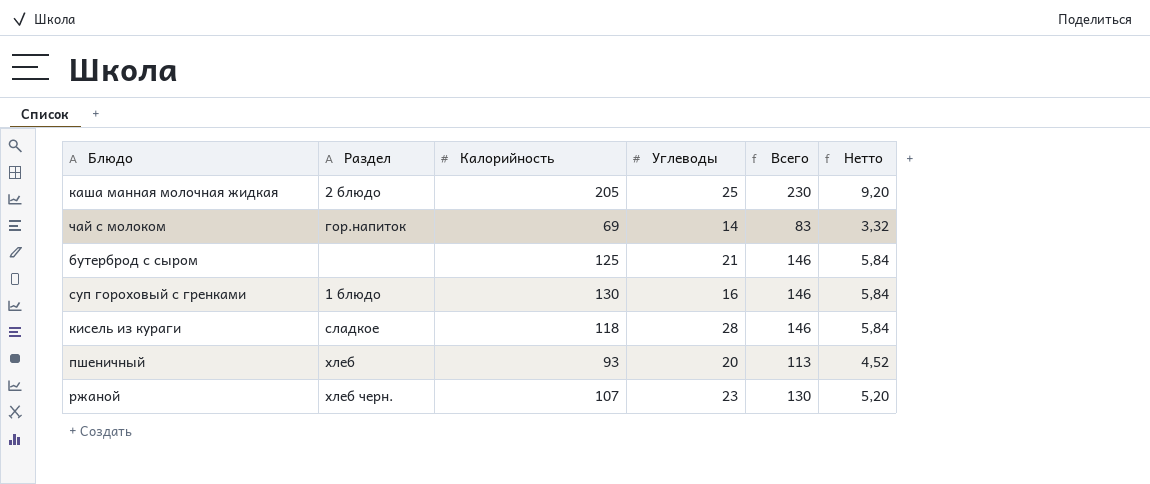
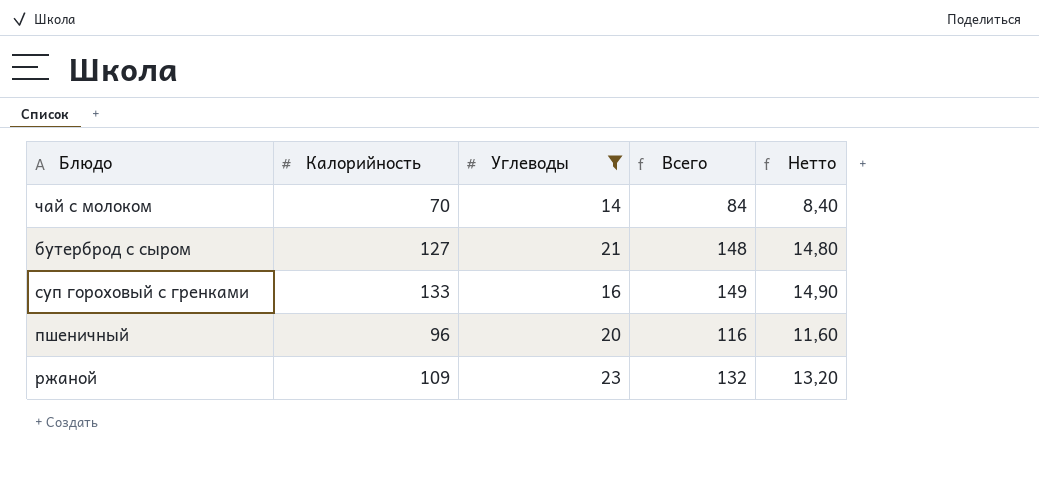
filter: none -> Углеводы <= 23
column Раздел | position: 2 -> none
column Нетто | formula: [Всего] * 0,04 -> [Всего] * 0,1
чай с молоком | Калорийность: 69 -> 70
чай с молоком | Всего: 83 -> 84
бутерброд с сыром | Калорийность: 125 -> 127
бутерброд с сыром | Всего: 146 -> 148
суп гороховый с гренками | Калорийность: 130 -> 133
суп гороховый с гренками | Всего: 146 -> 149
пшеничный | Калорийность: 93 -> 96
пшеничный | Всего: 113 -> 116
ржаной | Калорийность: 107 -> 109
ржаной | Всего: 130 -> 132

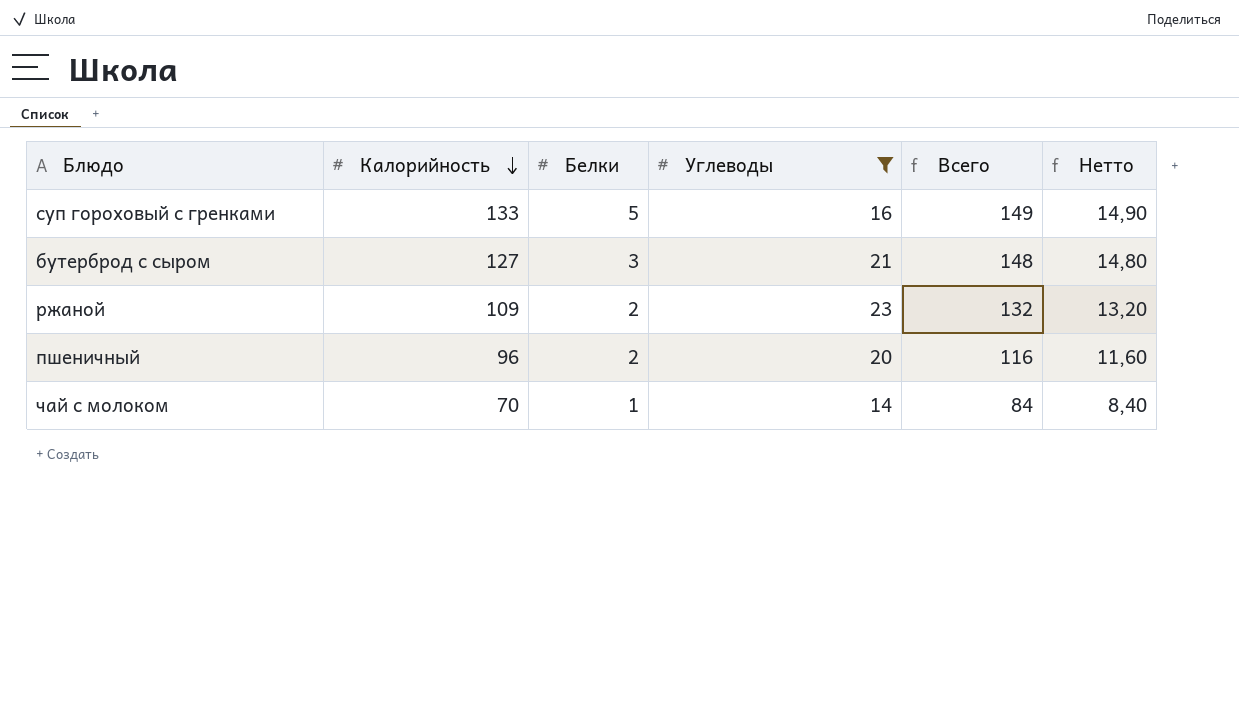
row order: none -> Калорийность descending
column Белки | position: none -> 3

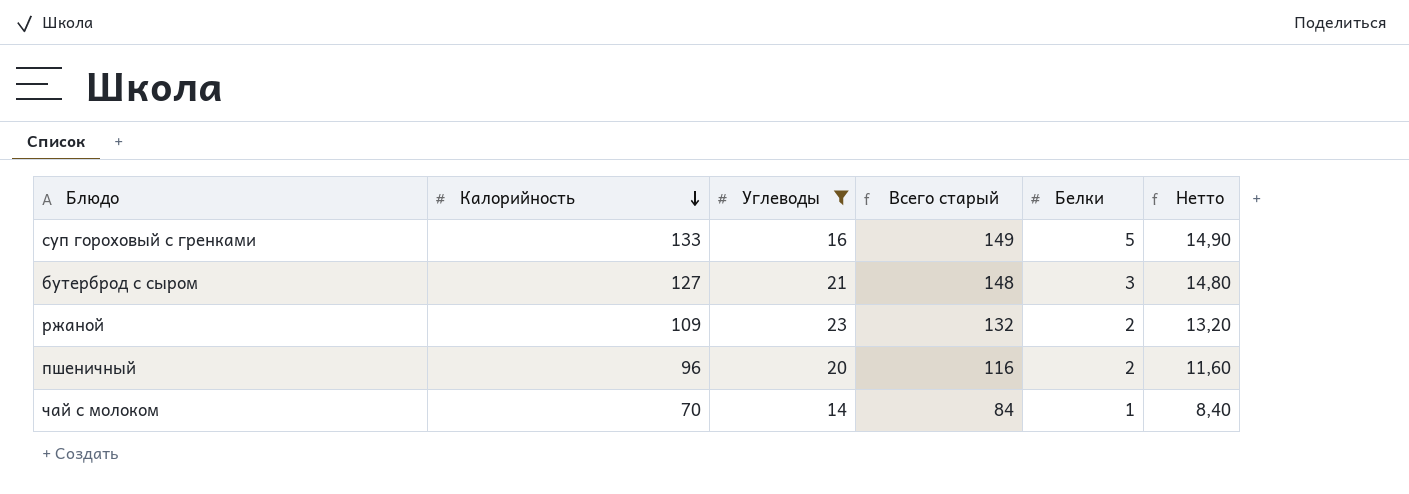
column name: Всего -> Всего старый
column Белки | position: 3 -> 5

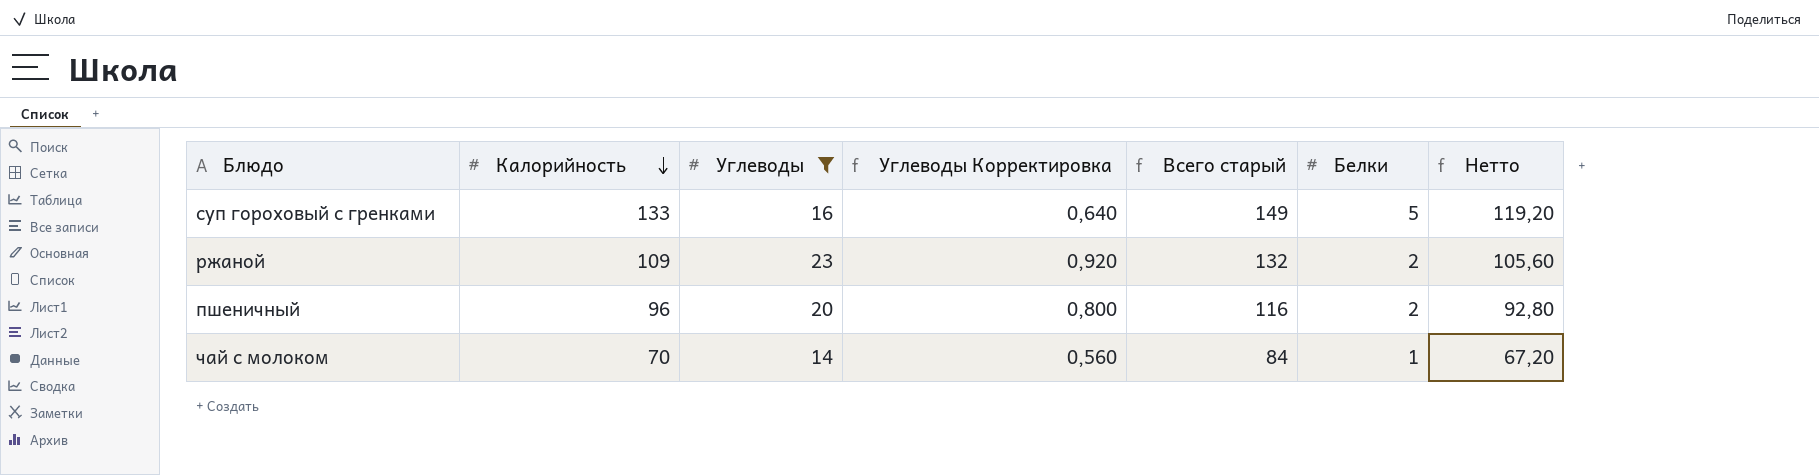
column Углеводы Корректировка | formula: none -> [Углеводы] * 0,04
column Нетто | formula: [Всего старый] * 0,1 -> [Всего старый] * 0,8
row бутерброд с сыром: 127 | 21 | 148 | 3 | 14,80 -> none

